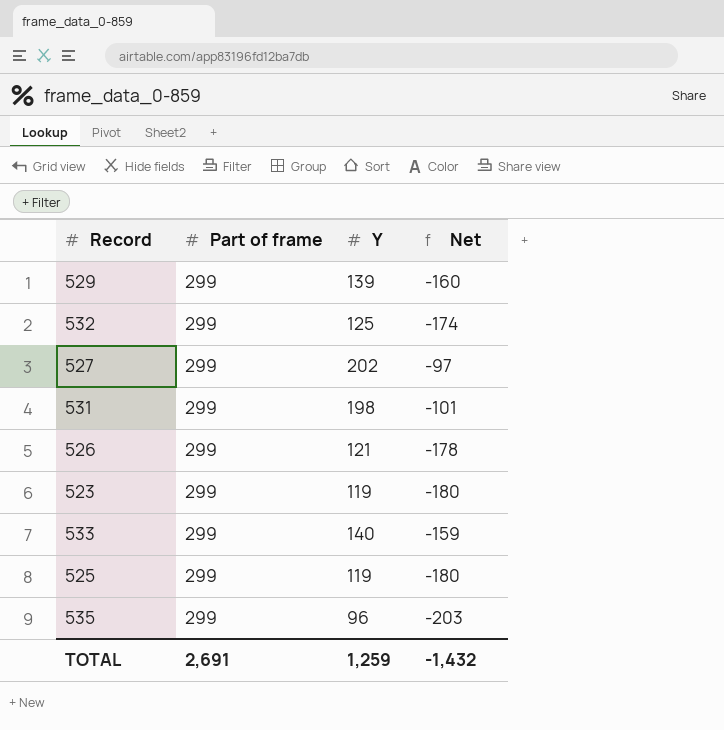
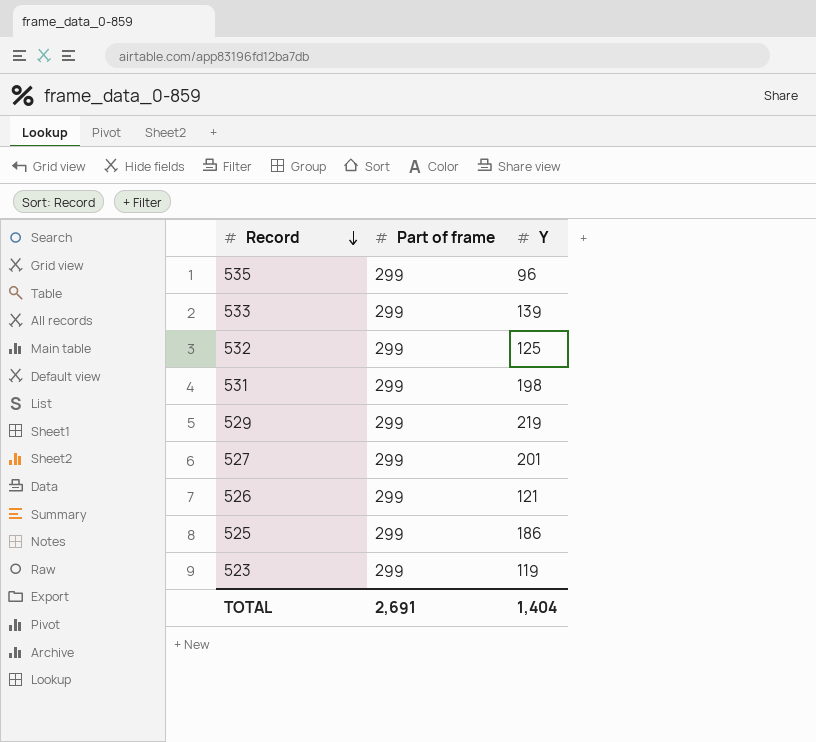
row order: none -> Record descending
column Net | formula: [Y] - [Part of frame] -> none
533 | Y: 140 -> 139
529 | Y: 139 -> 219
527 | Y: 202 -> 201
525 | Y: 119 -> 186
TOTAL | Y: 1,259 -> 1,404

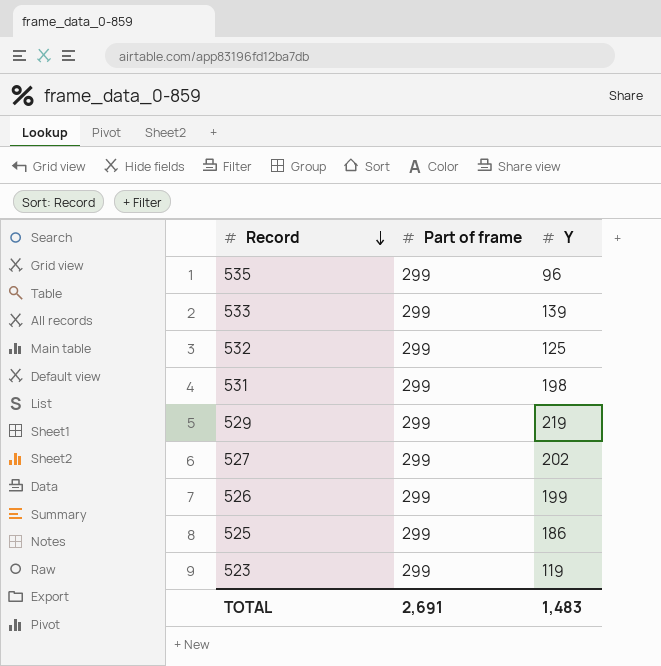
527 | Y: 201 -> 202
526 | Y: 121 -> 199
TOTAL | Y: 1,404 -> 1,483

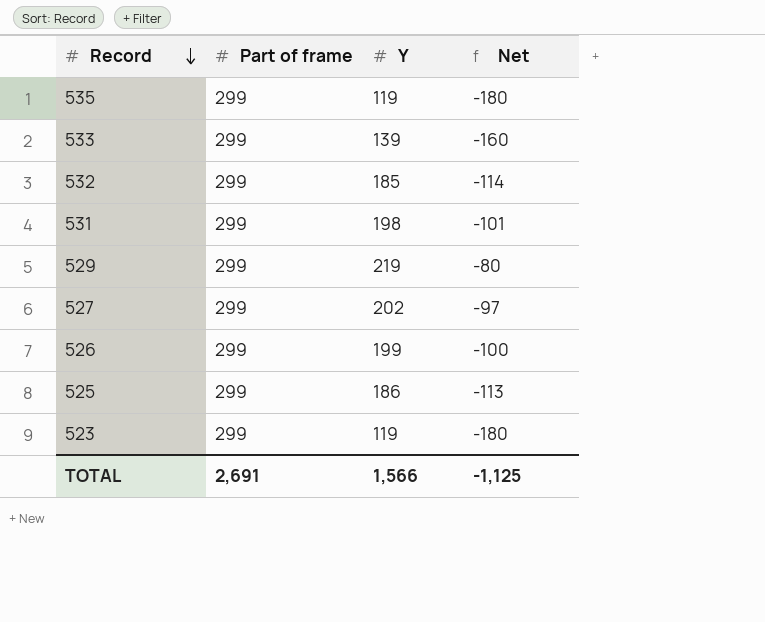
column Net | formula: none -> [Y] - [Part of frame]
535 | Y: 96 -> 119
532 | Y: 125 -> 185
TOTAL | Y: 1,483 -> 1,566

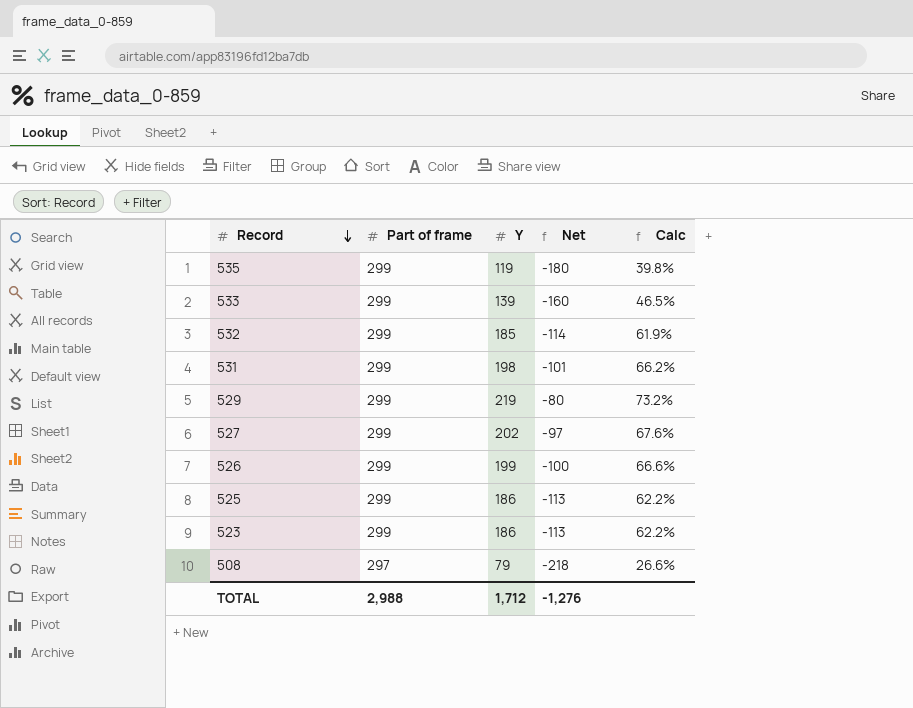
column Calc | formula: none -> [Y] / [Part of frame]
523 | Y: 119 -> 186
523 | Net: -180 -> -113
row 508: none -> 297 | 79 | -218 | 26.6%
TOTAL | Part of frame: 2,691 -> 2,988
TOTAL | Y: 1,566 -> 1,712
TOTAL | Net: -1,125 -> -1,276

